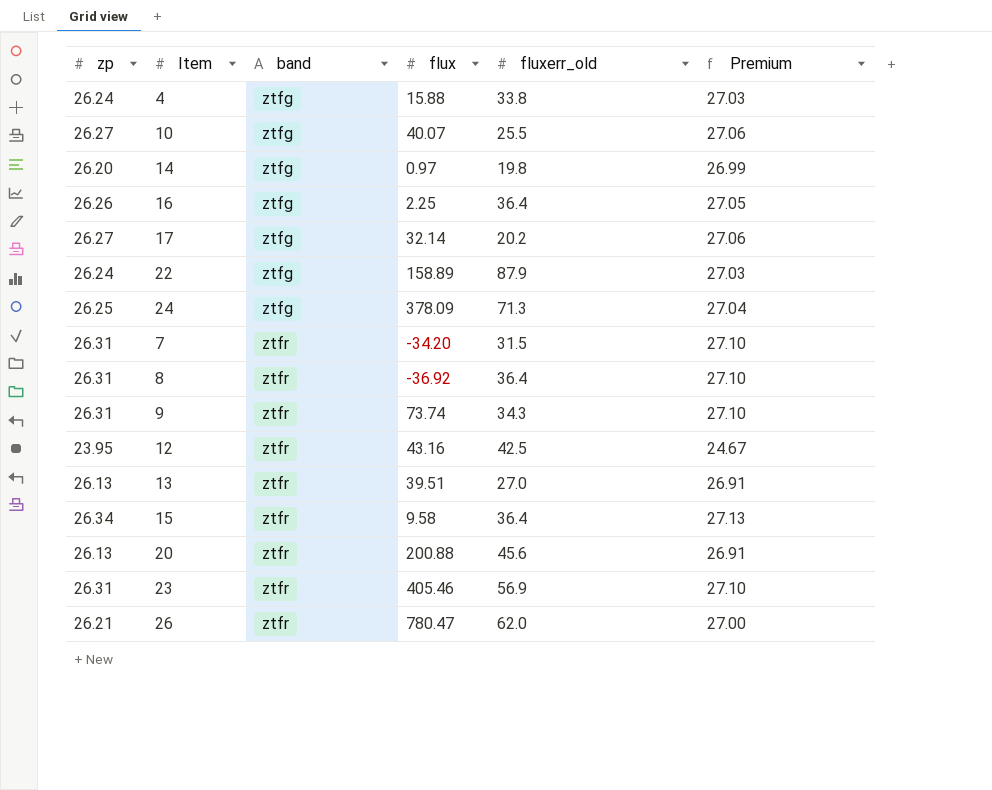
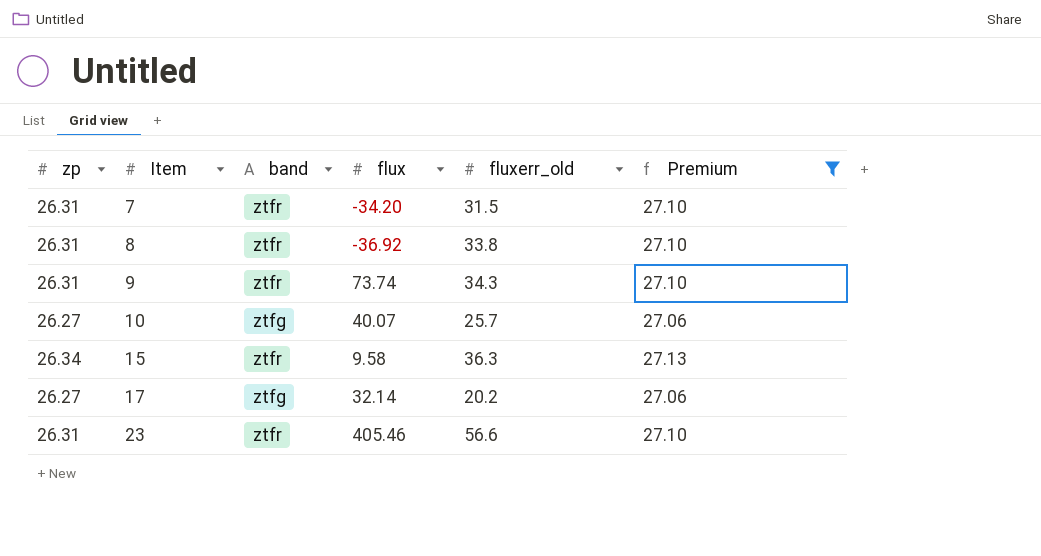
filter: none -> Premium >= 27.06
row order: band ascending -> Item ascending
8 | fluxerr_old: 36.4 -> 33.8
10 | fluxerr_old: 25.5 -> 25.7
15 | fluxerr_old: 36.4 -> 36.3
23 | fluxerr_old: 56.9 -> 56.6

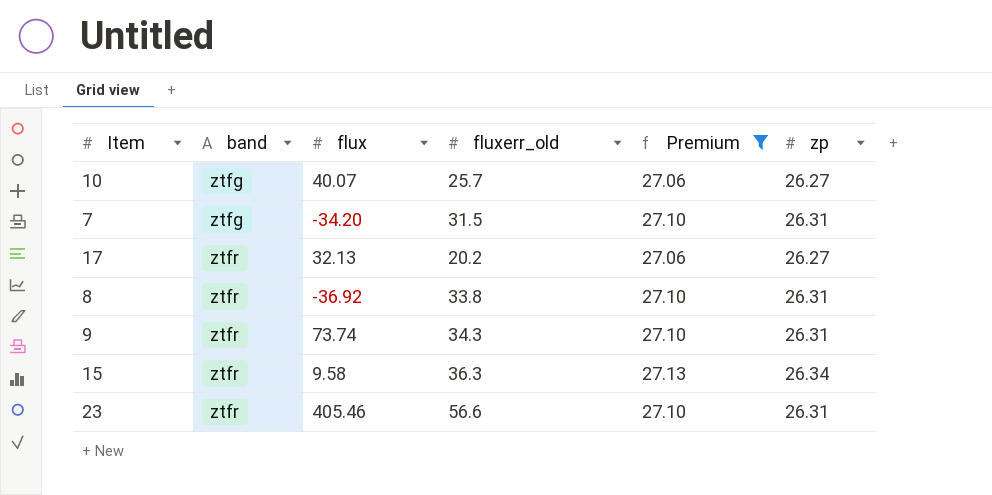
row order: Item ascending -> band ascending
column zp | position: 1 -> 6
7 | band: ztfr -> ztfg
17 | band: ztfg -> ztfr
17 | flux: 32.14 -> 32.13

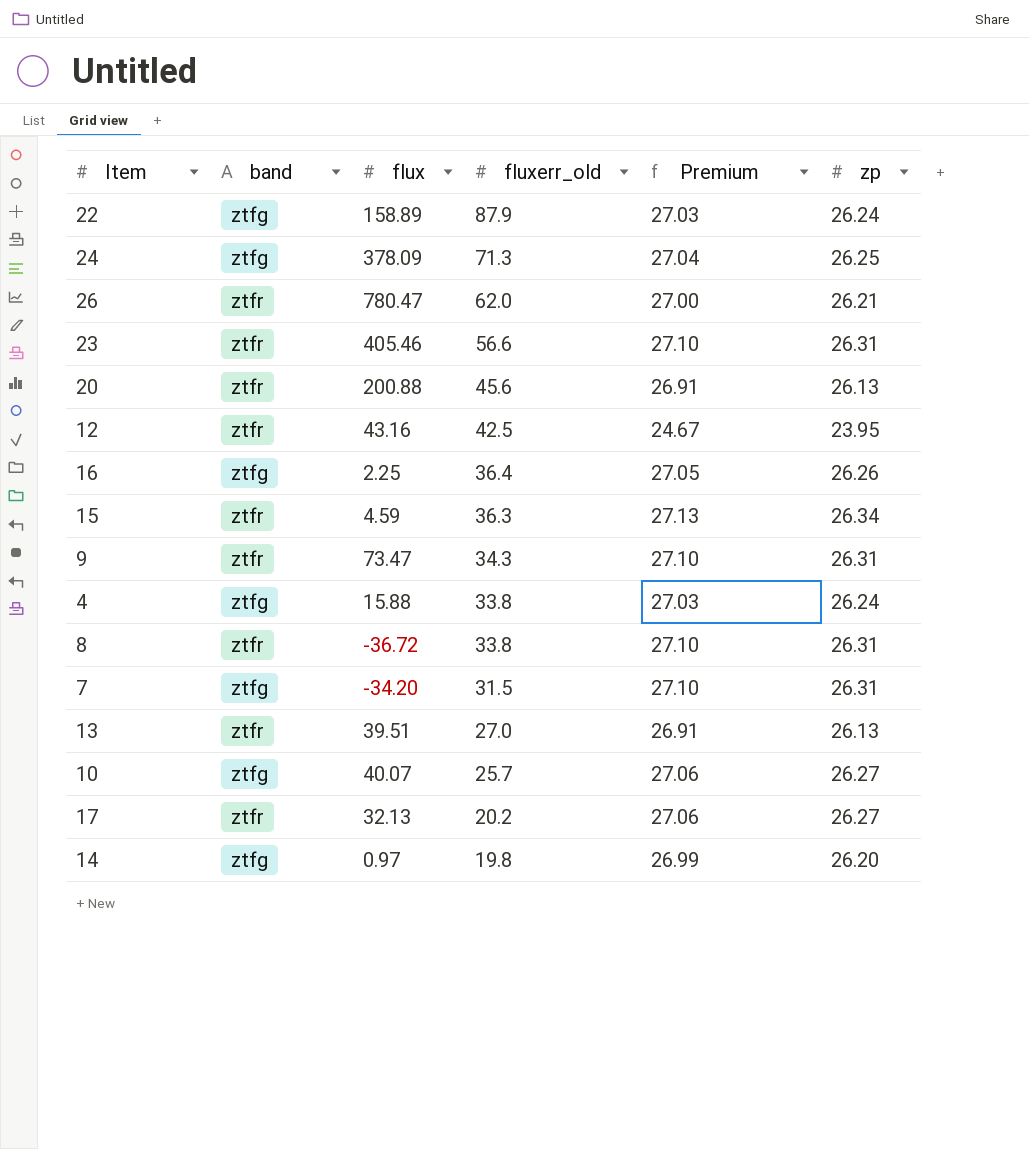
filter: Premium >= 27.06 -> none
row order: band ascending -> fluxerr_old descending
15 | flux: 9.58 -> 4.59
9 | flux: 73.74 -> 73.47
8 | flux: -36.92 -> -36.72

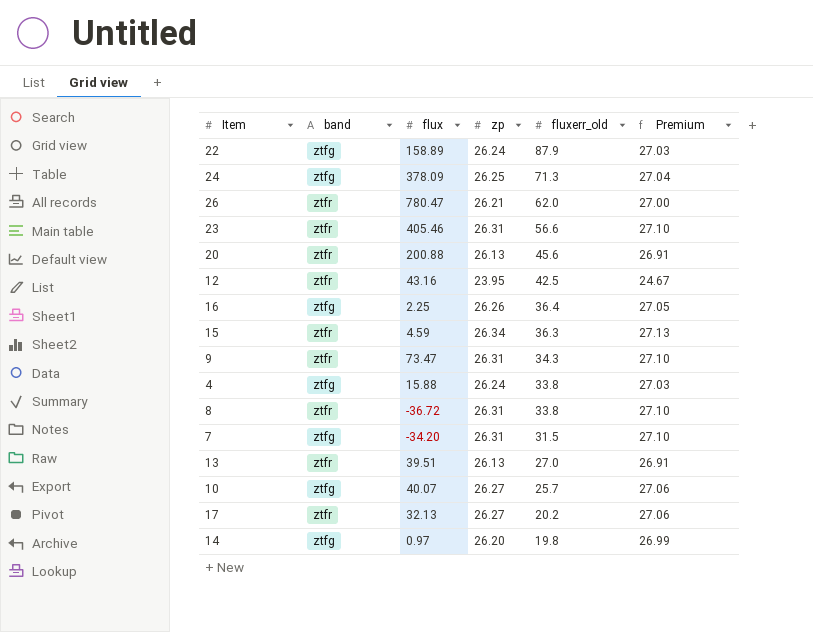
column zp | position: 6 -> 4

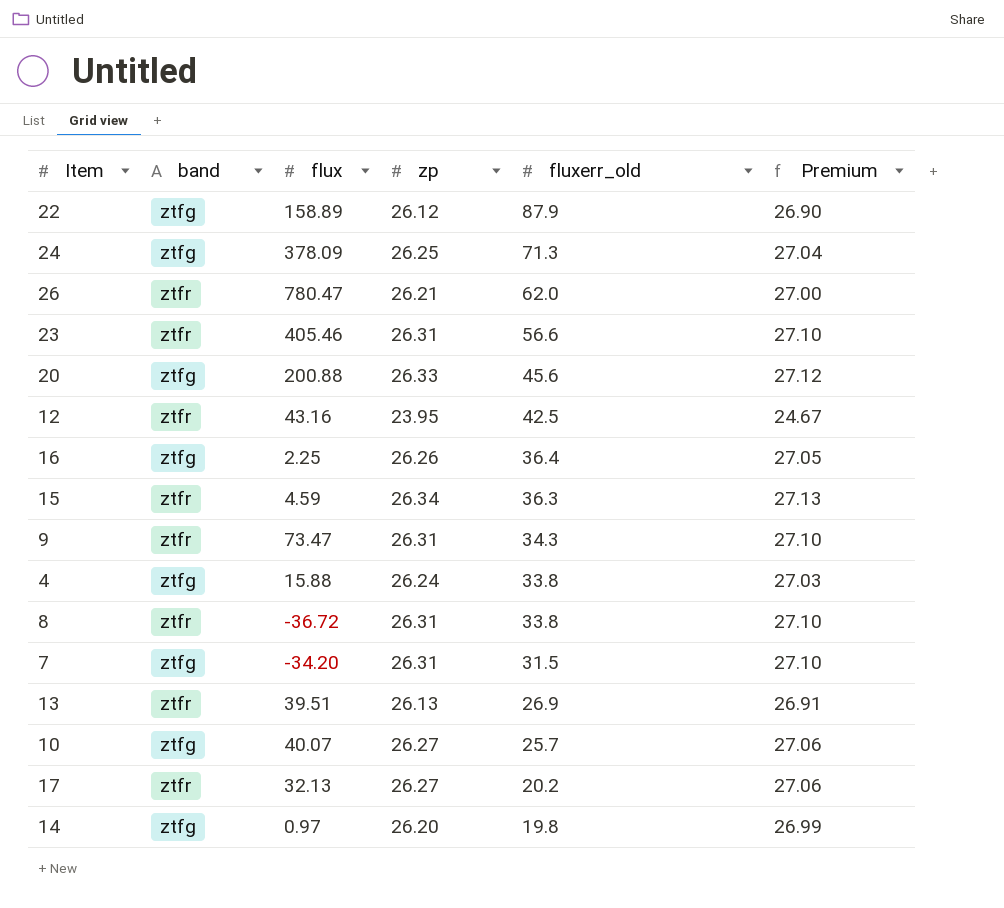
22 | zp: 26.24 -> 26.12
22 | Premium: 27.03 -> 26.90
20 | band: ztfr -> ztfg
20 | zp: 26.13 -> 26.33
20 | Premium: 26.91 -> 27.12
13 | fluxerr_old: 27.0 -> 26.9

